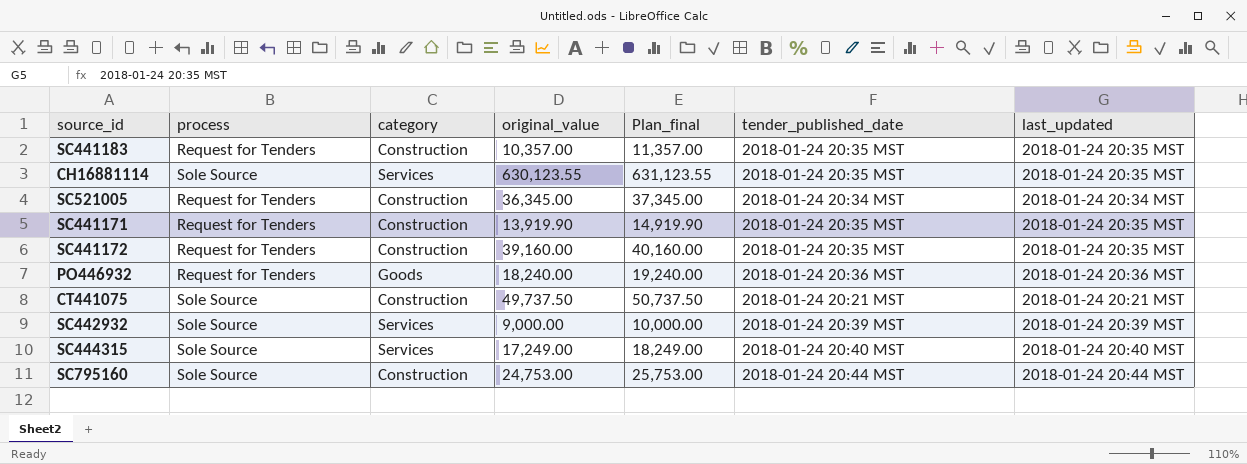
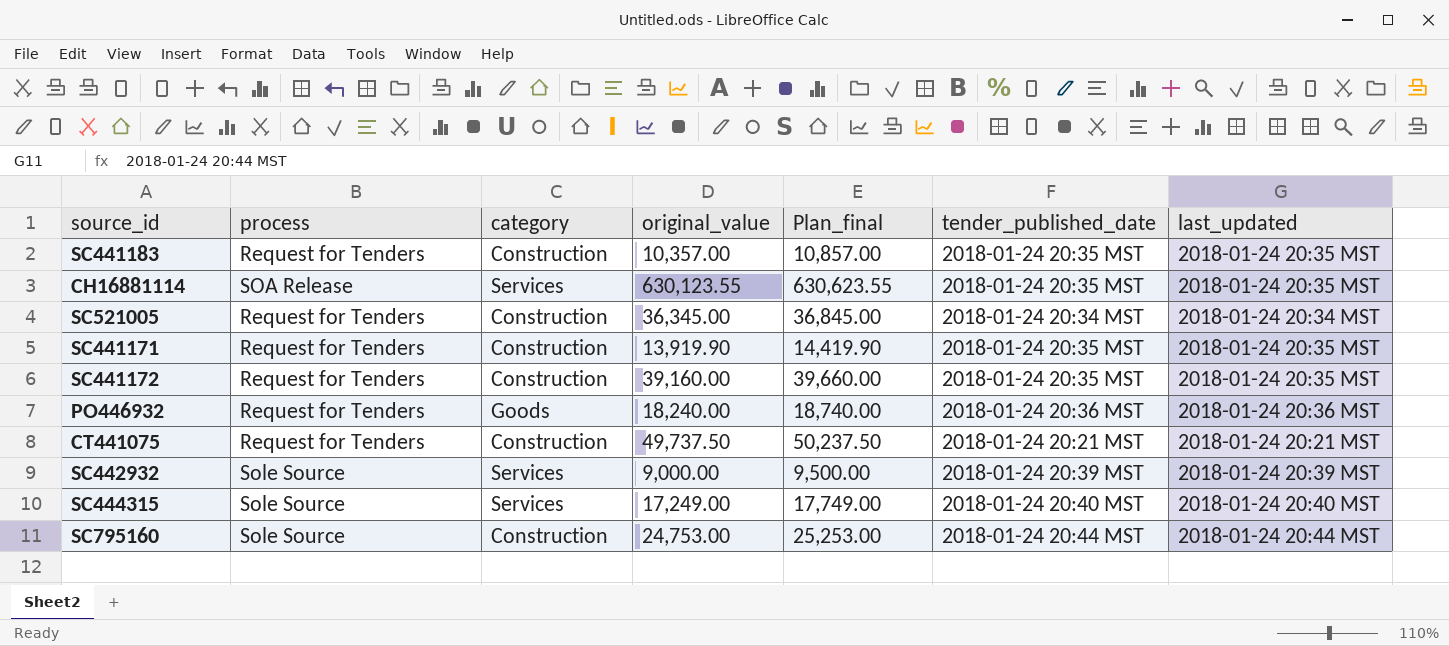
column Plan_final | formula: [original_value] + 1000 -> [original_value] + 500
CH16881114 | process: Sole Source -> SOA Release
CT441075 | process: Sole Source -> Request for Tenders

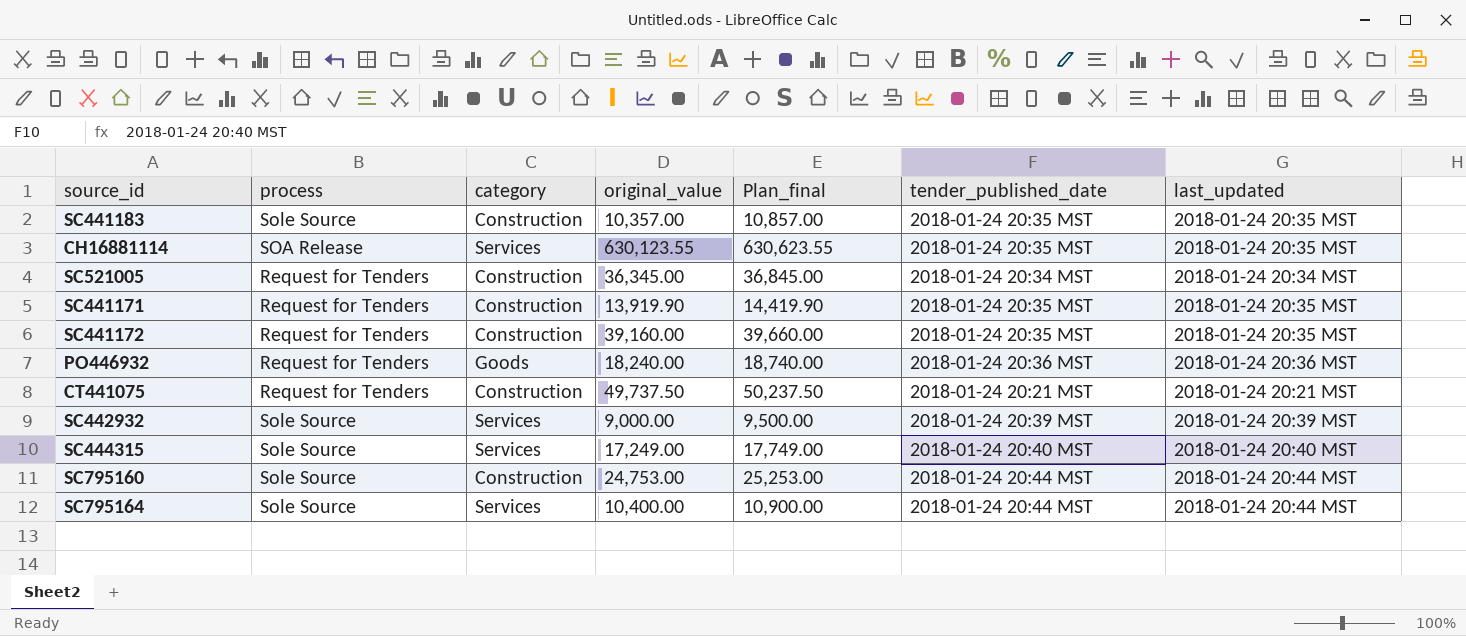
SC441183 | process: Request for Tenders -> Sole Source
row SC795164: none -> Sole Source | Services | 10,400.00 | 10,900.00 | 2018-01-24 20:44 MST | 2018-01-24 20:44 MST

